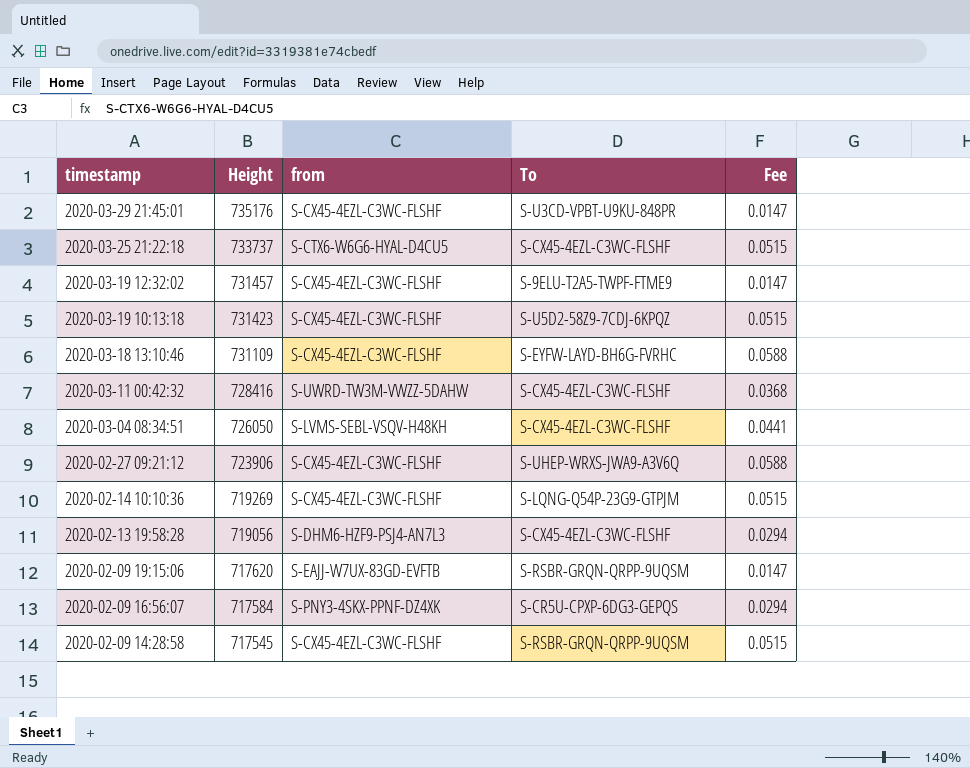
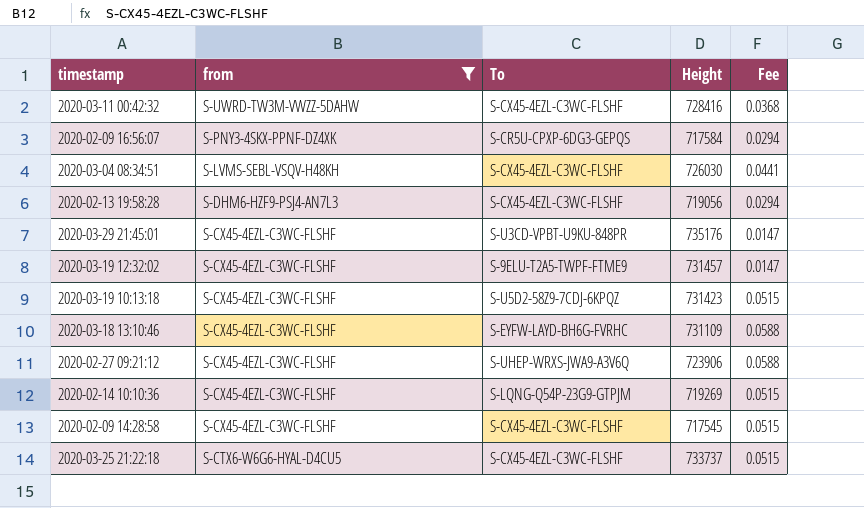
filter: none -> from != S-EAJJ-W7UX-83GD-EVFTB
row order: timestamp descending -> from descending
column Height | position: 2 -> 4
2020-03-04 08:34:51 | Height: 726050 -> 726030
2020-02-09 14:28:58 | To: S-RSBR-GRQN-QRPP-9UQSM -> S-CX45-4EZL-C3WC-FLSHF

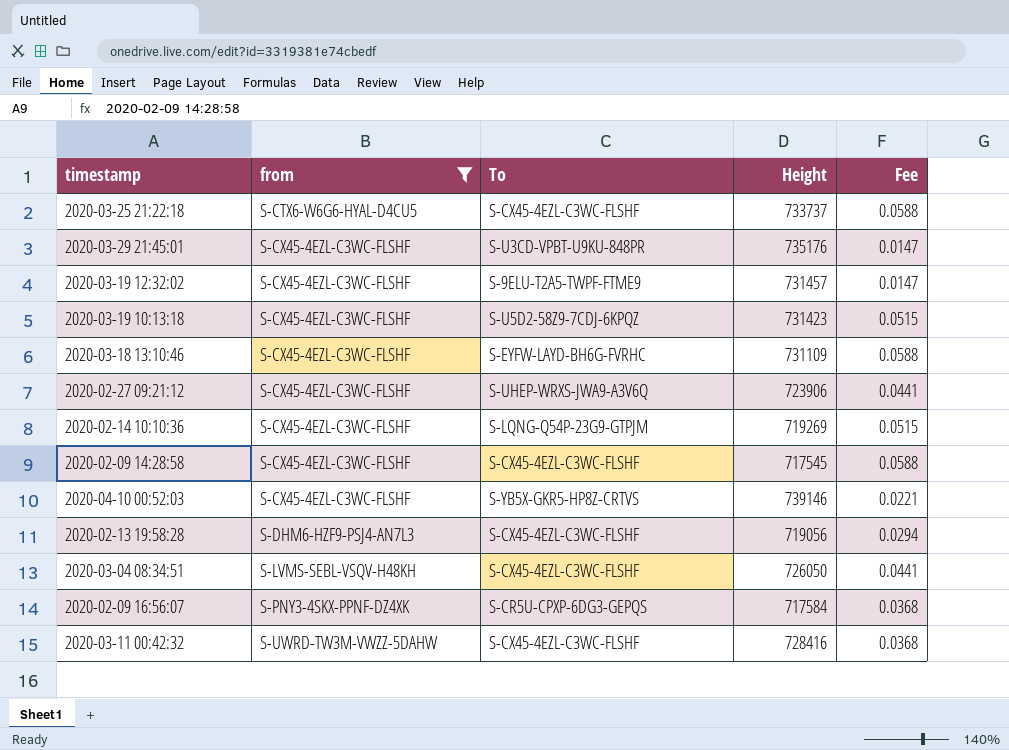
row order: from descending -> from ascending
2020-03-25 21:22:18 | Fee: 0.0515 -> 0.0588
2020-02-27 09:21:12 | Fee: 0.0588 -> 0.0441
2020-02-09 14:28:58 | Fee: 0.0515 -> 0.0588
row 2020-04-10 00:52:03: none -> S-CX45-4EZL-C3WC-FLSHF | S-YB5X-GKR5-HP8Z-CRTVS | 739146 | 0.0221
2020-03-04 08:34:51 | Height: 726030 -> 726050
2020-02-09 16:56:07 | Fee: 0.0294 -> 0.0368

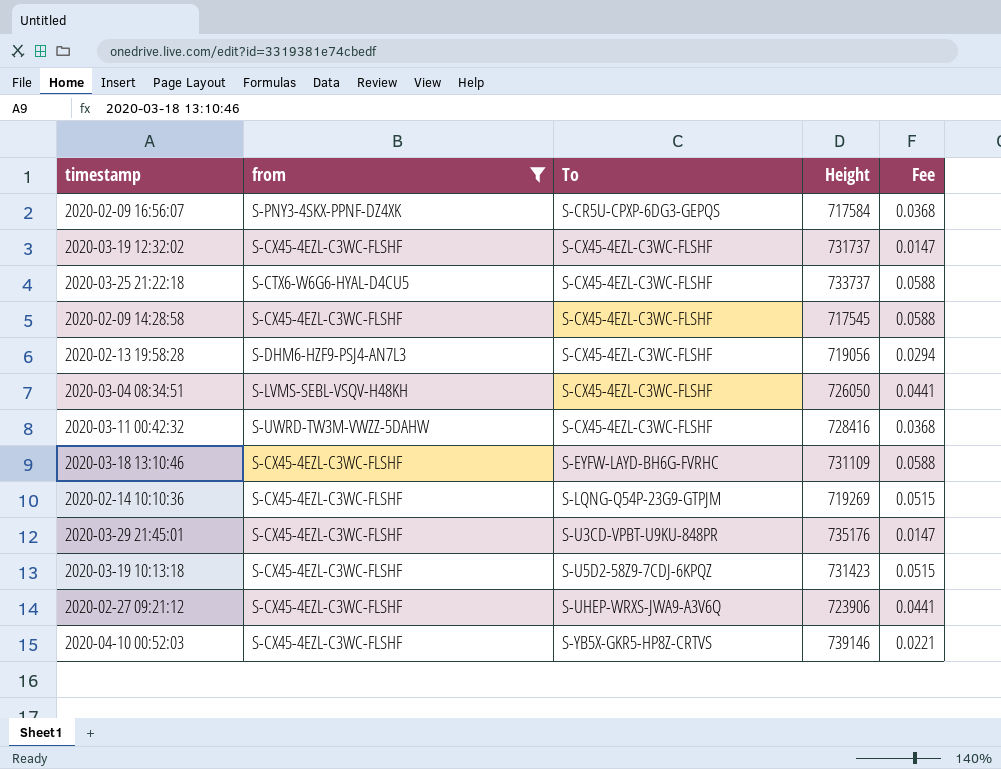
row order: from ascending -> To ascending
2020-03-19 12:32:02 | To: S-9ELU-T2A5-TWPF-FTME9 -> S-CX45-4EZL-C3WC-FLSHF
2020-03-19 12:32:02 | Height: 731457 -> 731737

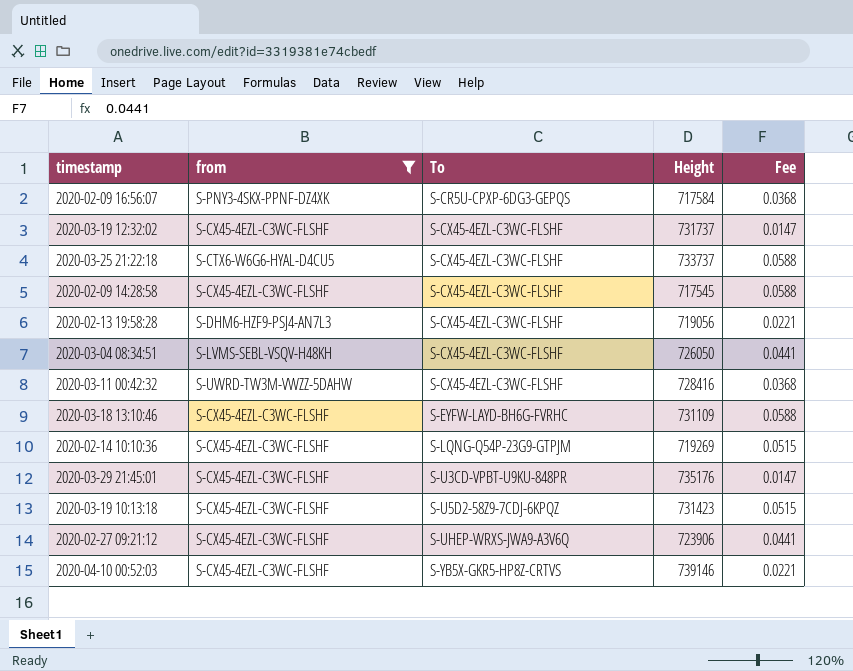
2020-02-13 19:58:28 | Fee: 0.0294 -> 0.0221

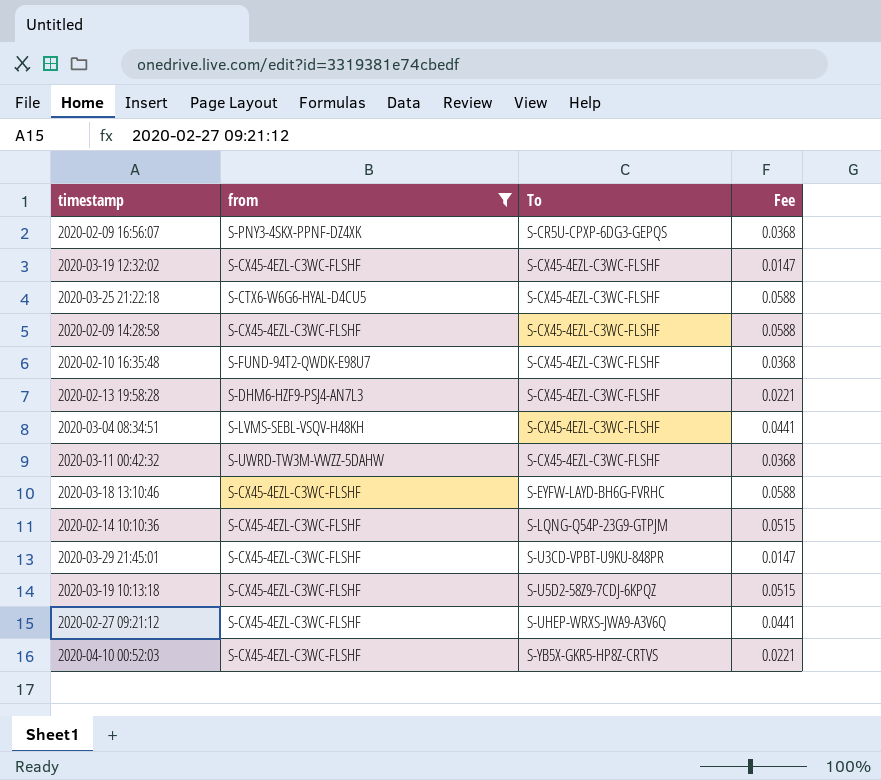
column Height | position: 4 -> none
row 2020-02-10 16:35:48: none -> S-FUND-94T2-QWDK-E98U7 | S-CX45-4EZL-C3WC-FLSHF | 0.0368

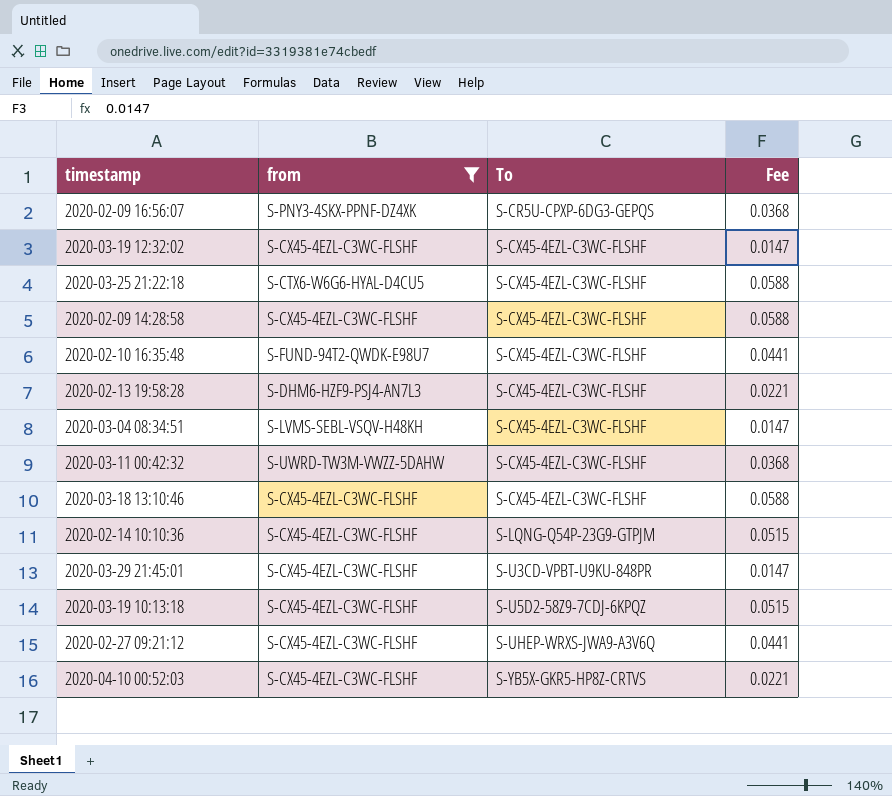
2020-02-10 16:35:48 | Fee: 0.0368 -> 0.0441
2020-03-04 08:34:51 | Fee: 0.0441 -> 0.0147
2020-03-18 13:10:46 | To: S-EYFW-LAYD-BH6G-FVRHC -> S-CX45-4EZL-C3WC-FLSHF

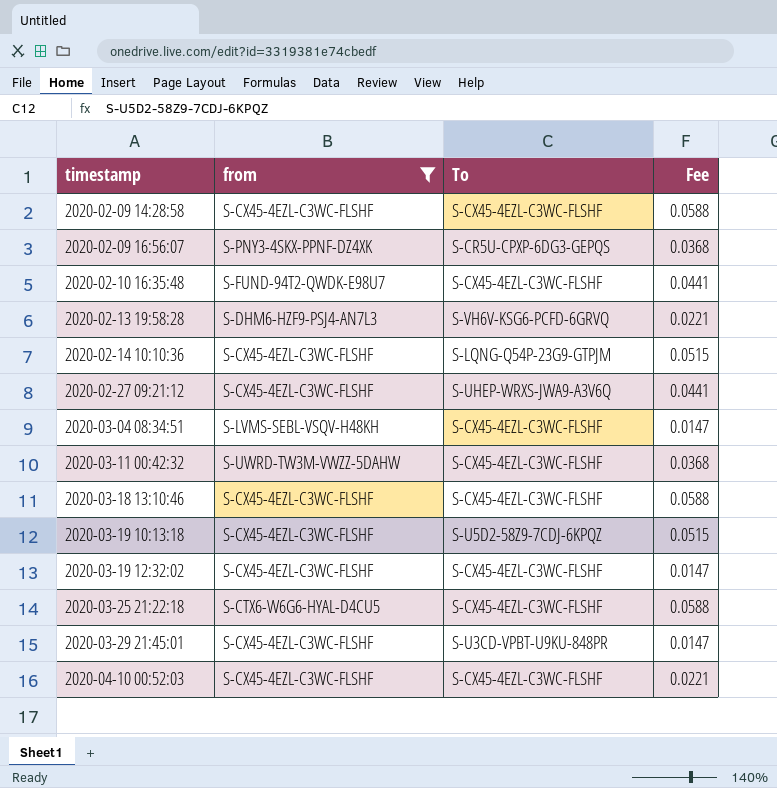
row order: To ascending -> timestamp ascending
2020-02-13 19:58:28 | To: S-CX45-4EZL-C3WC-FLSHF -> S-VH6V-KSG6-PCFD-6GRVQ
2020-04-10 00:52:03 | To: S-YB5X-GKR5-HP8Z-CRTVS -> S-CX45-4EZL-C3WC-FLSHF

